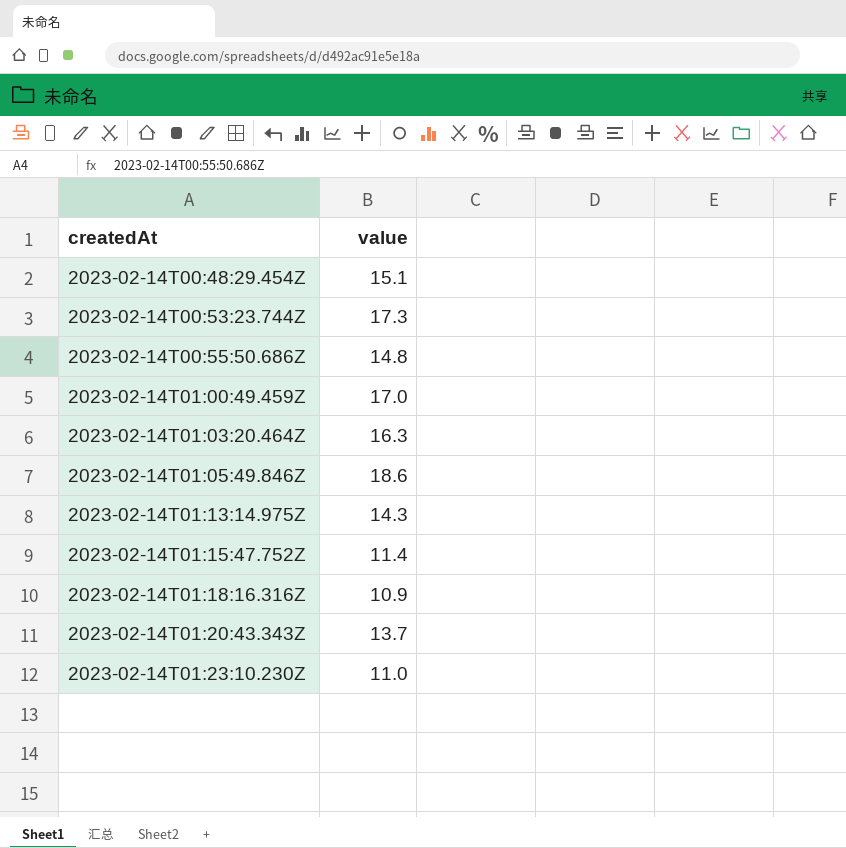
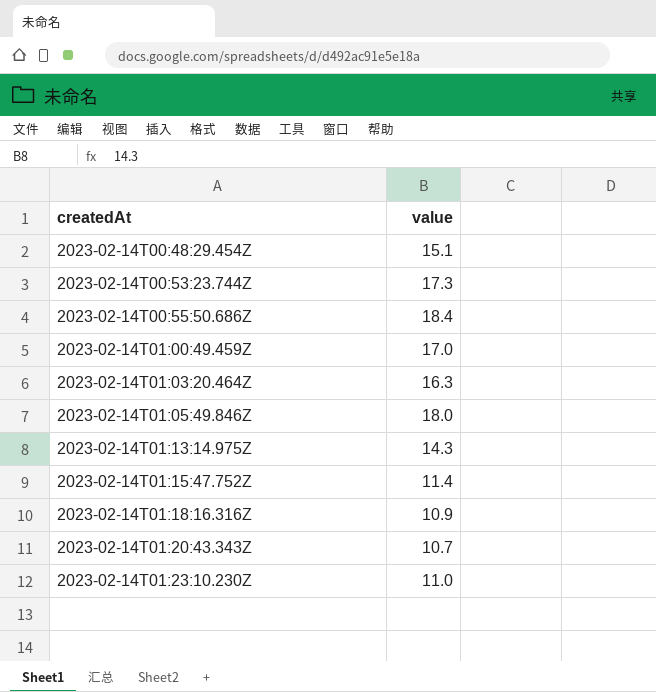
2023-02-14T00:55:50.686Z | value: 14.8 -> 18.4
2023-02-14T01:05:49.846Z | value: 18.6 -> 18.0
2023-02-14T01:20:43.343Z | value: 13.7 -> 10.7

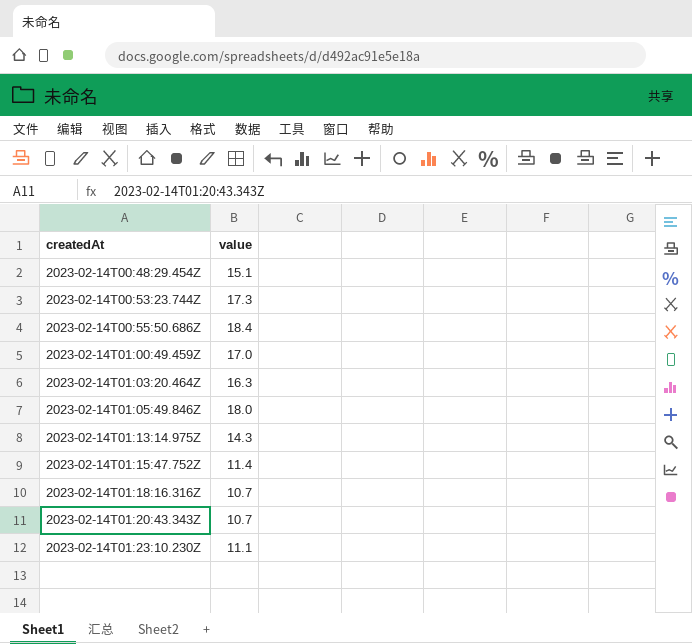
2023-02-14T01:18:16.316Z | value: 10.9 -> 10.7
2023-02-14T01:23:10.230Z | value: 11.0 -> 11.1

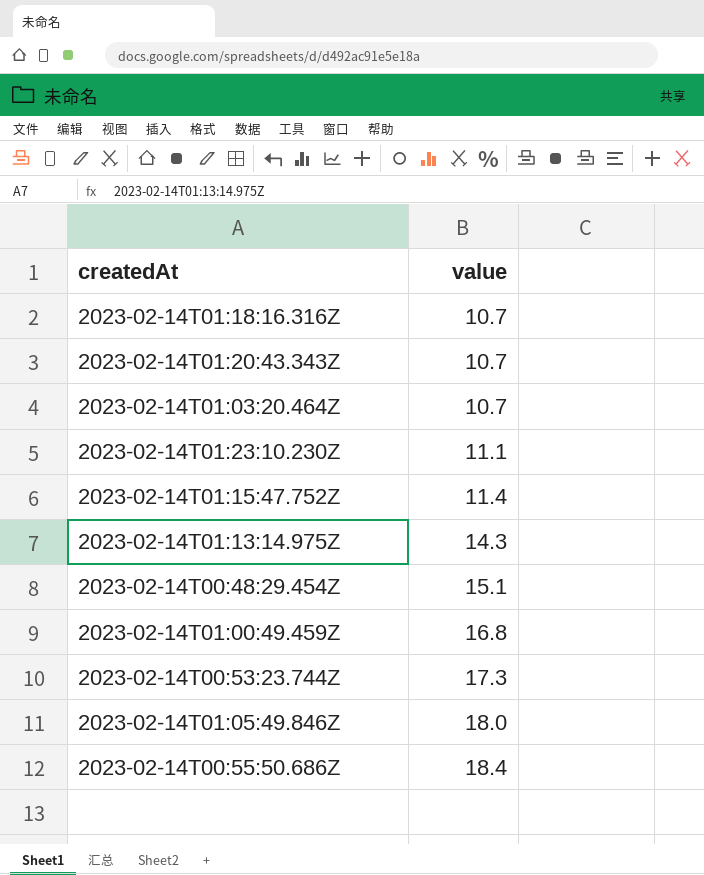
row order: createdAt ascending -> value ascending
2023-02-14T01:03:20.464Z | value: 16.3 -> 10.7
2023-02-14T01:00:49.459Z | value: 17.0 -> 16.8

